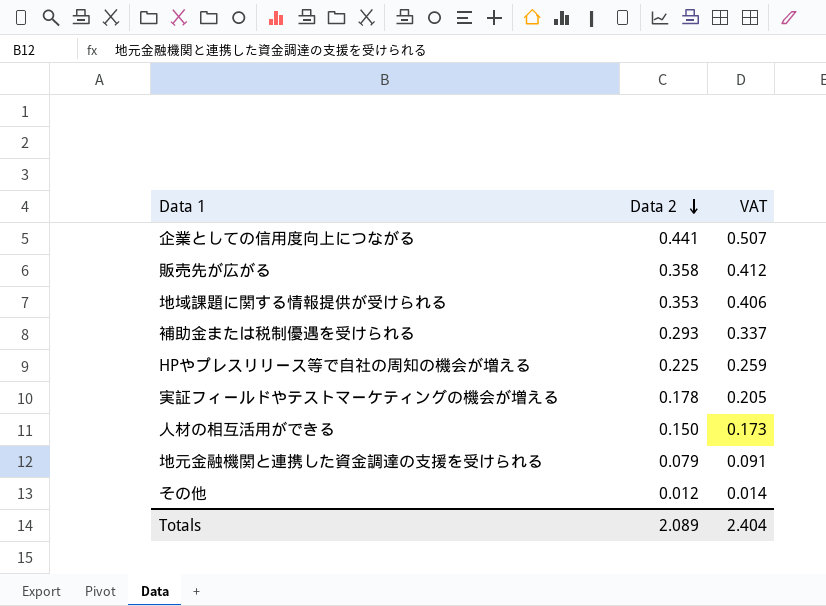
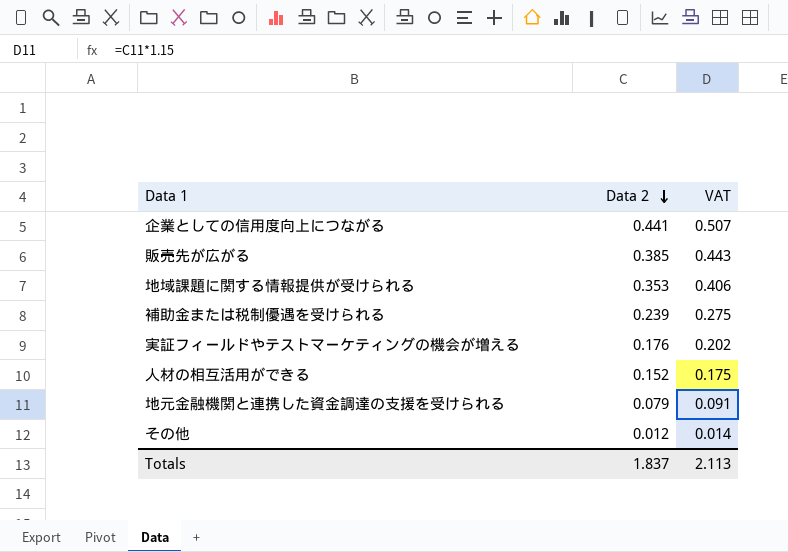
row HPやプレスリリース等で自社の周知の機会が増える: 0.225 | 0.259 -> none
販売先が広がる | Data 2: 0.358 -> 0.385
販売先が広がる | VAT: 0.412 -> 0.443
補助金または税制優遇を受けられる | Data 2: 0.293 -> 0.239
補助金または税制優遇を受けられる | VAT: 0.337 -> 0.275
実証フィールドやテストマーケティングの機会が増える | Data 2: 0.178 -> 0.176
実証フィールドやテストマーケティングの機会が増える | VAT: 0.205 -> 0.202
人材の相互活用ができる | Data 2: 0.150 -> 0.152
人材の相互活用ができる | VAT: 0.173 -> 0.175
Totals | Data 2: 2.089 -> 1.837
Totals | VAT: 2.404 -> 2.113

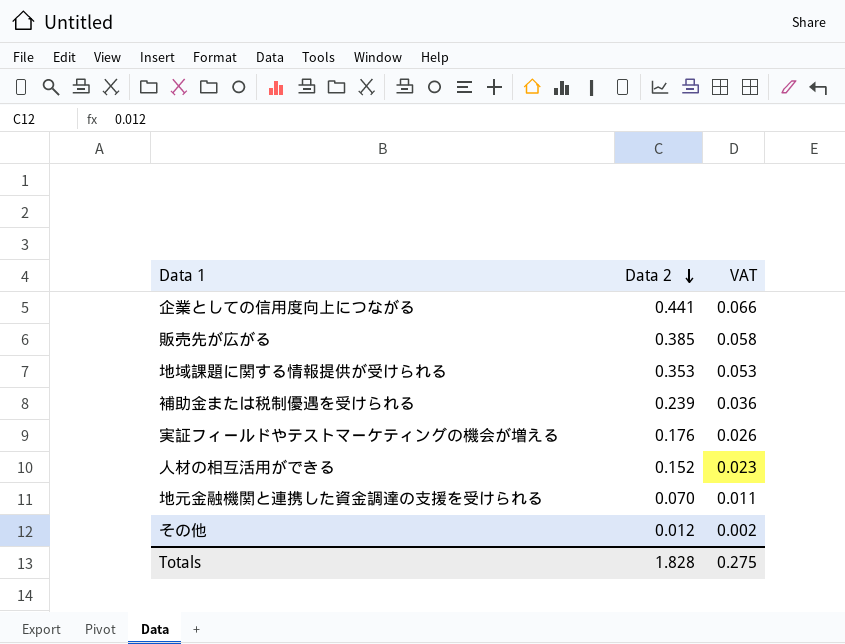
column VAT | formula: [Data 2] * 1.15 -> [Data 2] * 0.15
地元金融機関と連携した資金調達の支援を受けられる | Data 2: 0.079 -> 0.070
Totals | Data 2: 1.837 -> 1.828
Totals | VAT: 2.113 -> 0.275

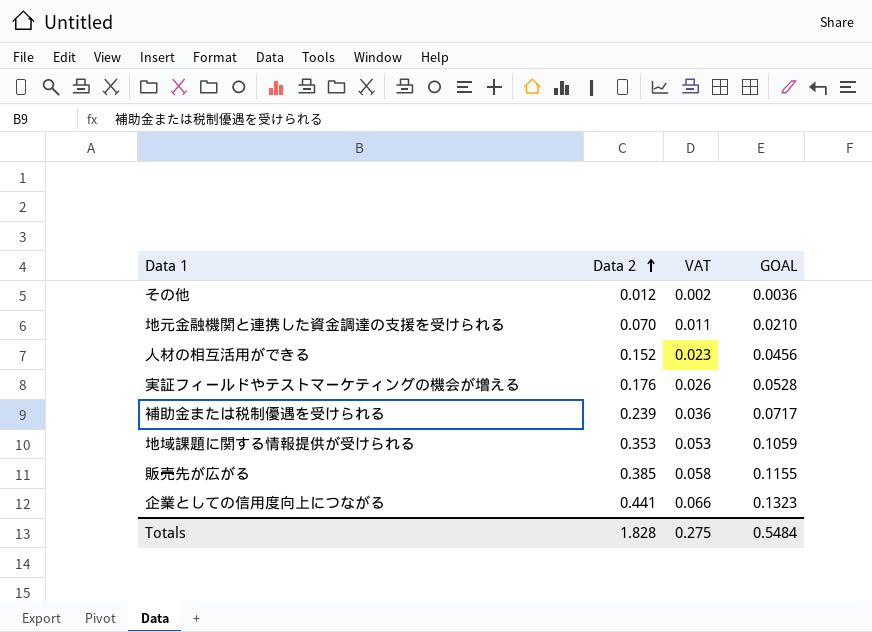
row order: Data 2 descending -> Data 2 ascending
column GOAL | formula: none -> [Data 2] * 0.3

